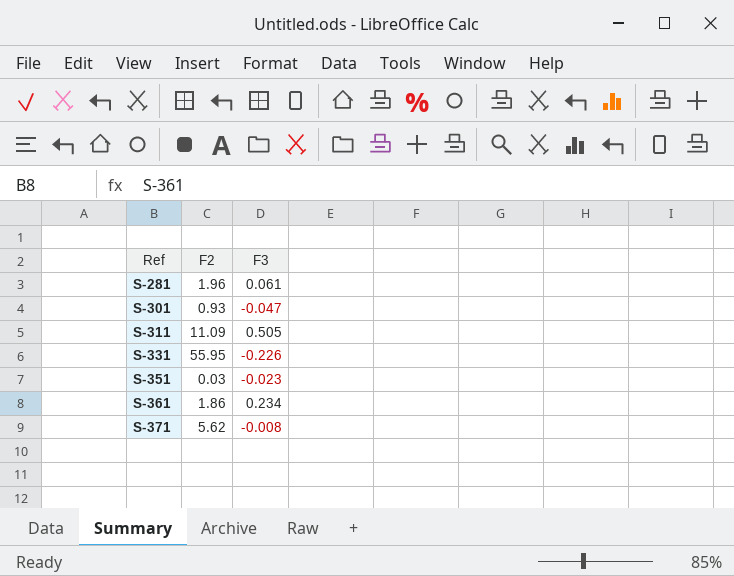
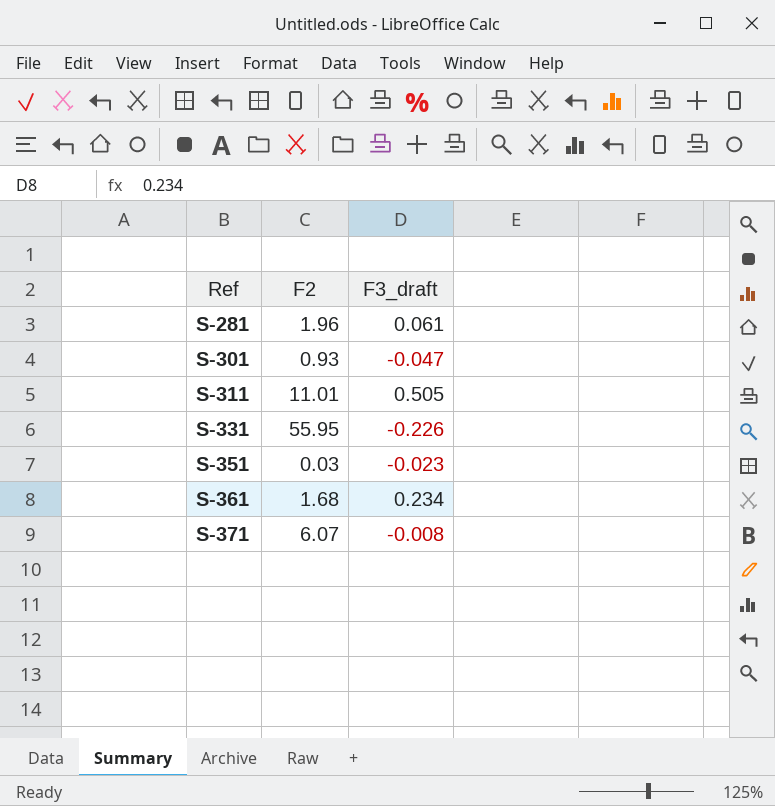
column name: F3 -> F3_draft
S-311 | F2: 11.09 -> 11.01
S-361 | F2: 1.86 -> 1.68
S-371 | F2: 5.62 -> 6.07

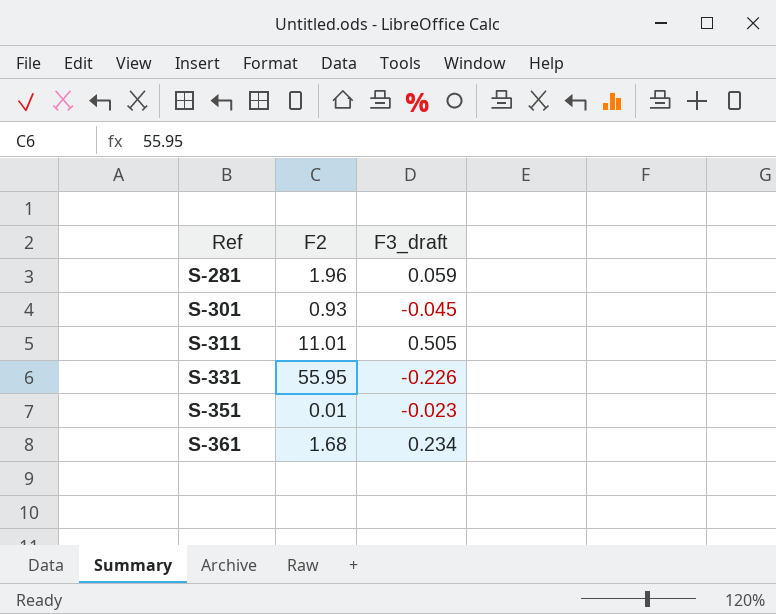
row S-371: 6.07 | -0.008 -> none
S-281 | F3_draft: 0.061 -> 0.059
S-301 | F3_draft: -0.047 -> -0.045
S-351 | F2: 0.03 -> 0.01

